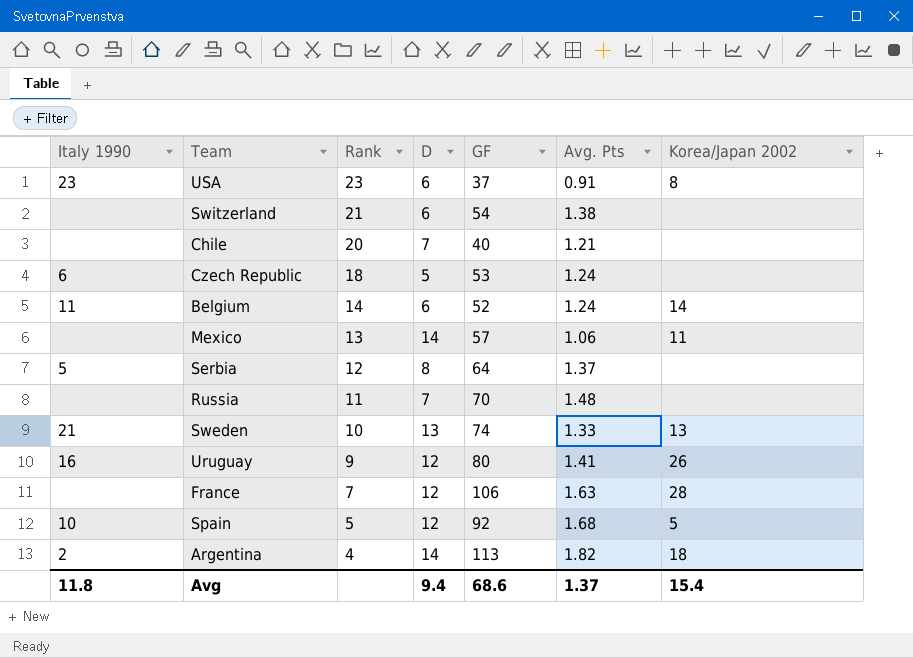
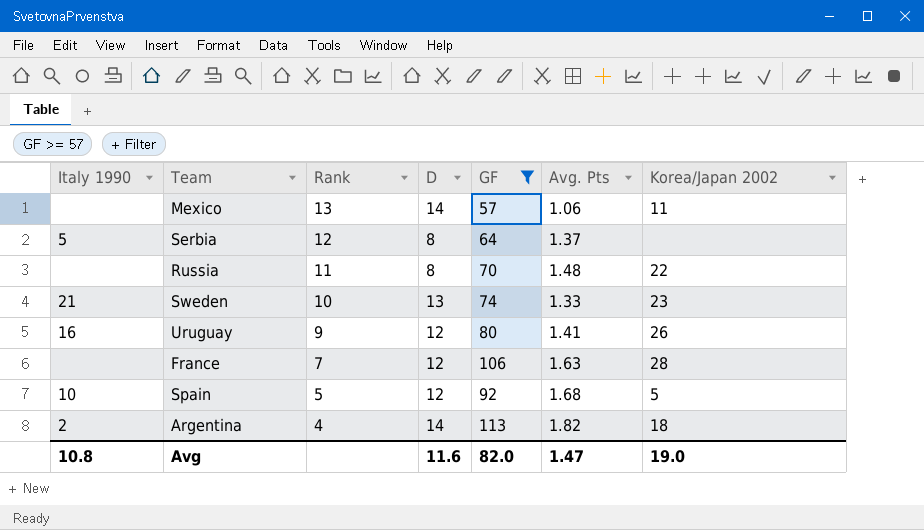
filter: none -> GF >= 57
Russia | D: 7 -> 8
Russia | Korea/Japan 2002: none -> 22
Sweden | Korea/Japan 2002: 13 -> 23
Avg | Italy 1990: 11.8 -> 10.8
Avg | D: 9.4 -> 11.6
Avg | GF: 68.6 -> 82.0
Avg | Avg. Pts: 1.37 -> 1.47
Avg | Korea/Japan 2002: 15.4 -> 19.0

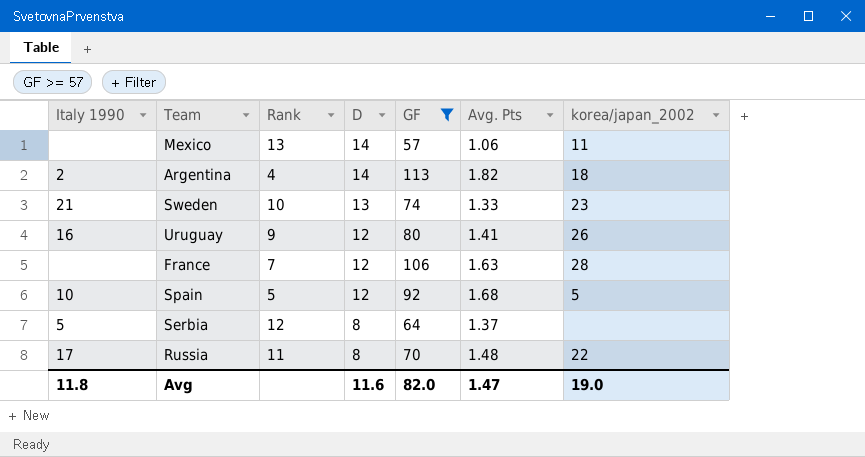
row order: Rank descending -> D descending
column name: Korea/Japan 2002 -> korea/japan_2002
Russia | Italy 1990: none -> 17
Avg | Italy 1990: 10.8 -> 11.8

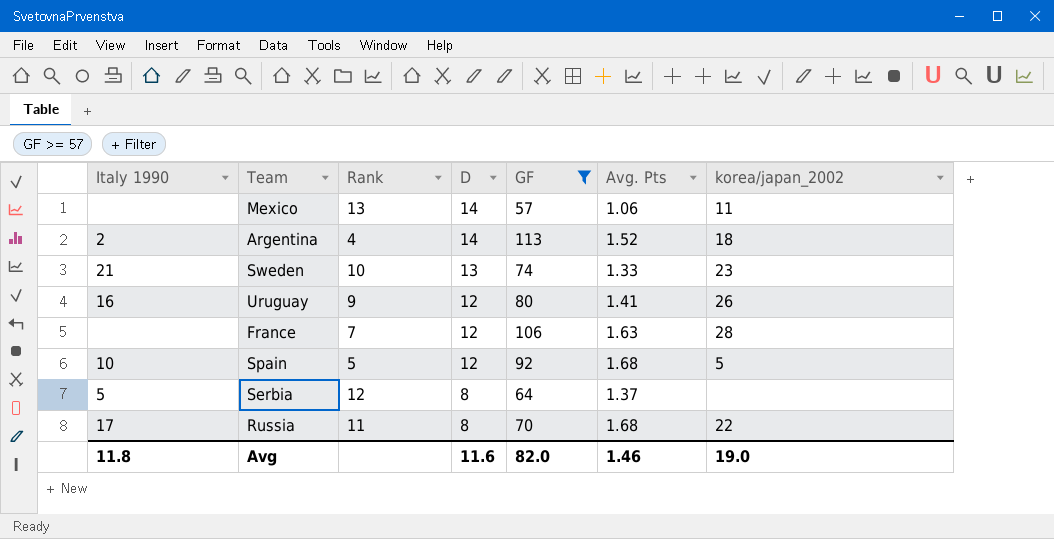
Argentina | Avg. Pts: 1.82 -> 1.52
Russia | Avg. Pts: 1.48 -> 1.68
Avg | Avg. Pts: 1.47 -> 1.46

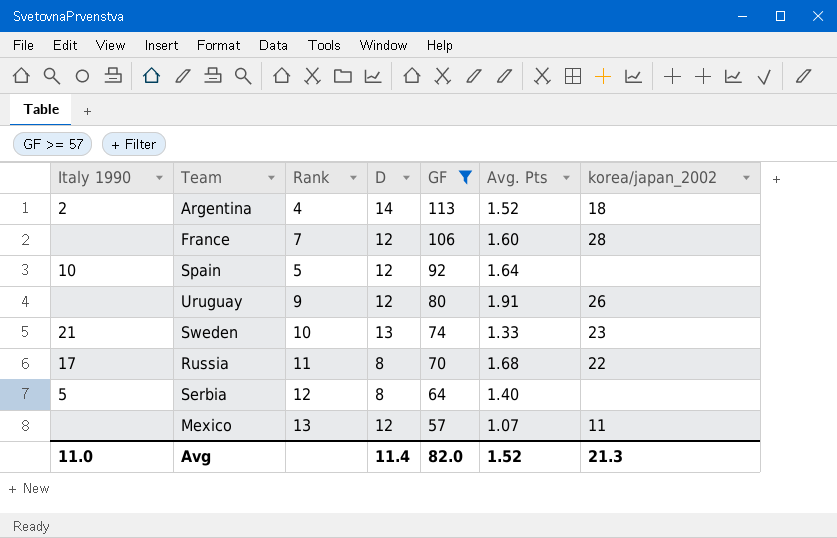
row order: D descending -> GF descending
France | Avg. Pts: 1.63 -> 1.60
Spain | Avg. Pts: 1.68 -> 1.64
Spain | korea/japan_2002: 5 -> none
Uruguay | Italy 1990: 16 -> none
Uruguay | Avg. Pts: 1.41 -> 1.91
Serbia | Avg. Pts: 1.37 -> 1.40
Mexico | D: 14 -> 12
Mexico | Avg. Pts: 1.06 -> 1.07
Avg | Italy 1990: 11.8 -> 11.0
Avg | D: 11.6 -> 11.4
Avg | Avg. Pts: 1.46 -> 1.52
Avg | korea/japan_2002: 19.0 -> 21.3

